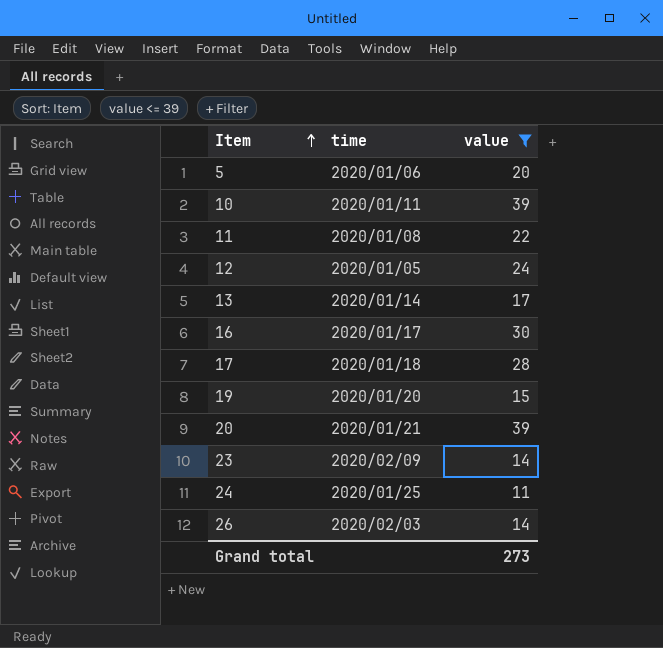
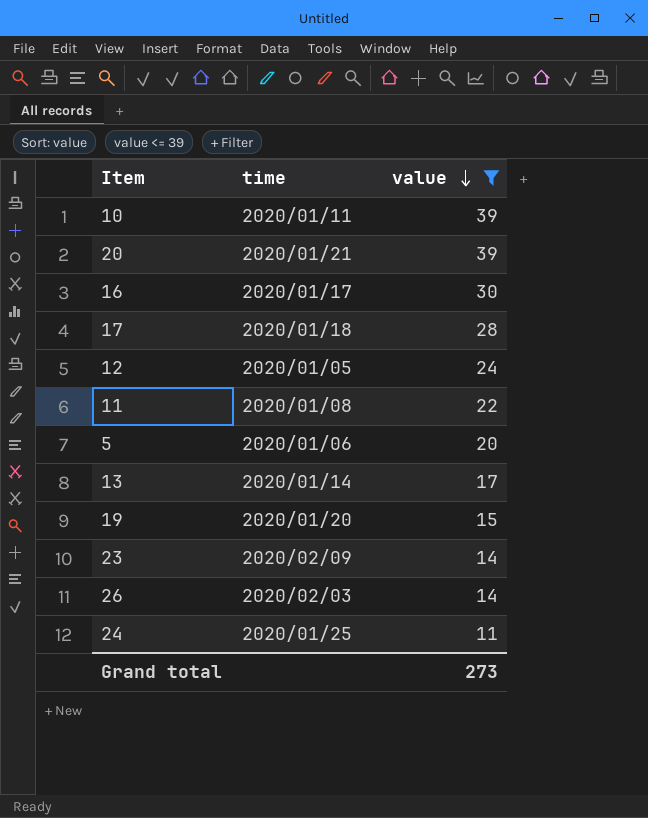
row order: Item ascending -> value descending

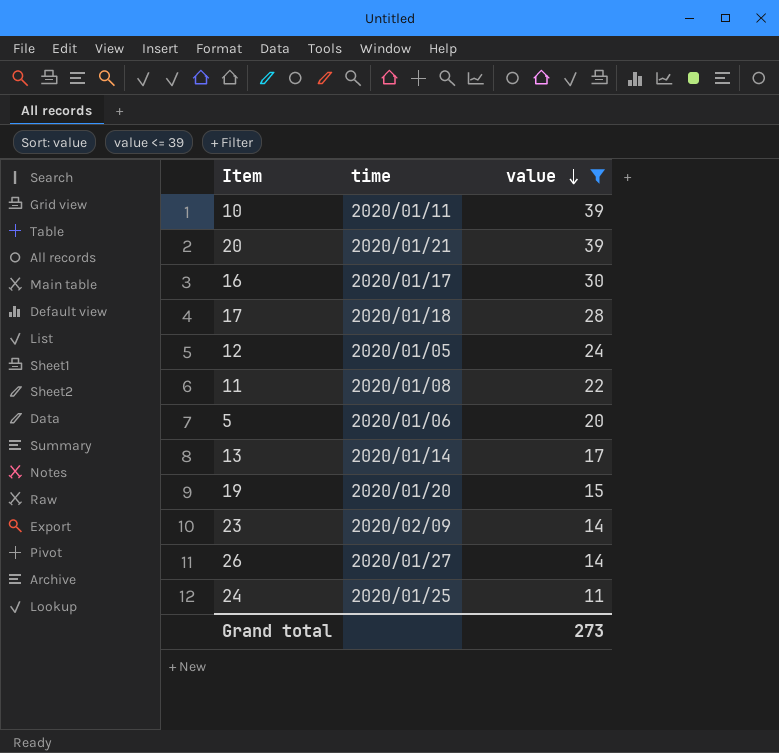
26 | time: 2020/02/03 -> 2020/01/27

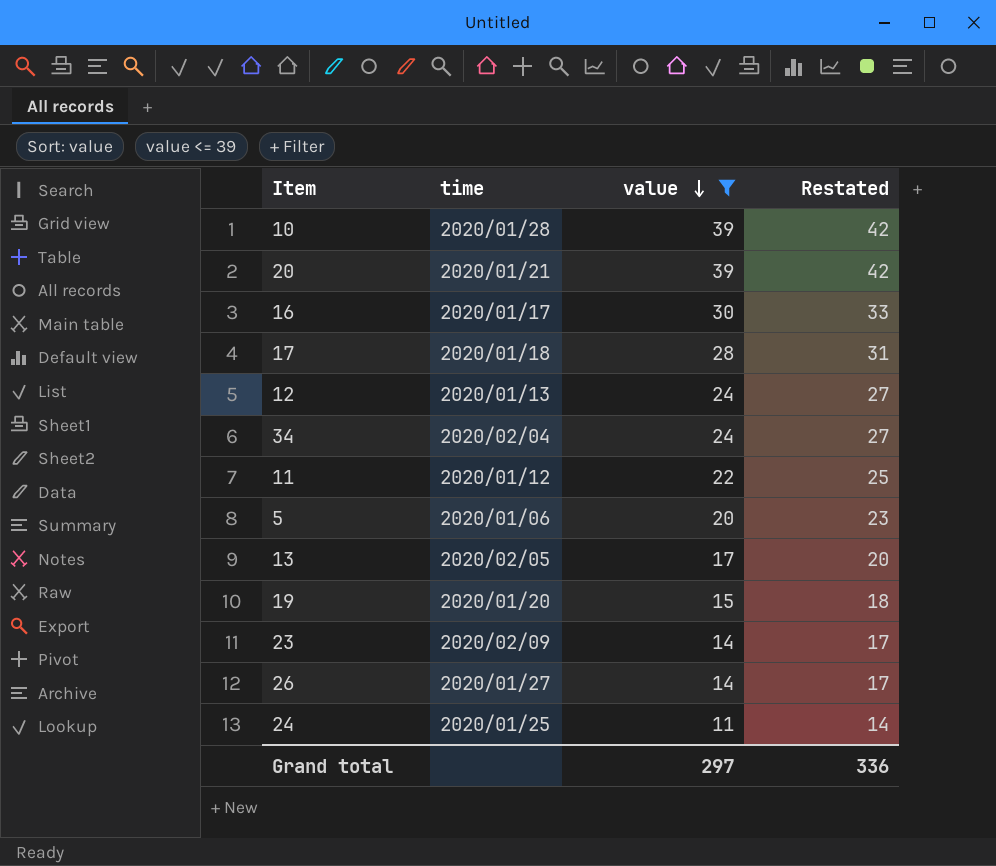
column Restated | formula: none -> [value] + 3
10 | time: 2020/01/11 -> 2020/01/28
12 | time: 2020/01/05 -> 2020/01/13
row 34: none -> 2020/02/04 | 24 | 27
11 | time: 2020/01/08 -> 2020/01/12
13 | time: 2020/01/14 -> 2020/02/05
Grand total | value: 273 -> 297

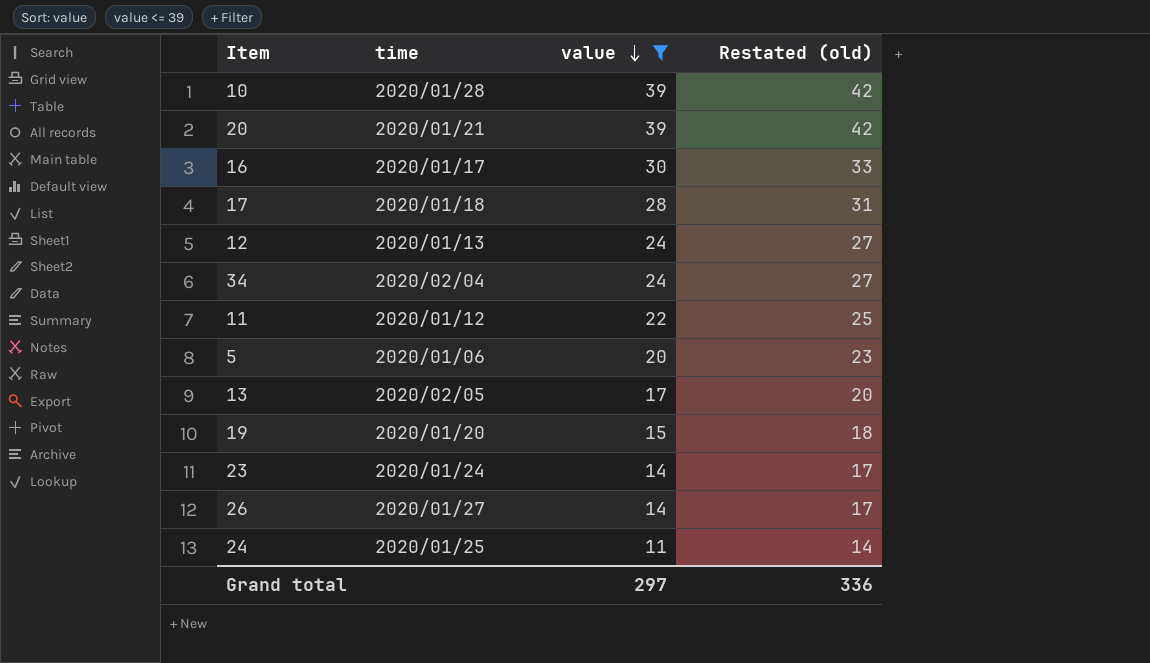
column name: Restated -> Restated (old)
23 | time: 2020/02/09 -> 2020/01/24

